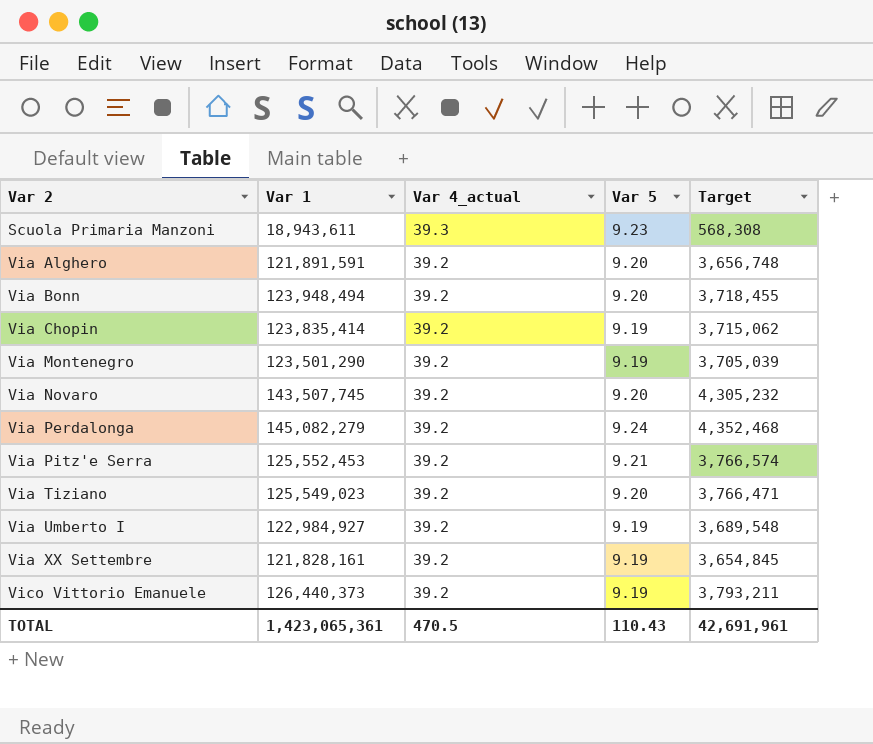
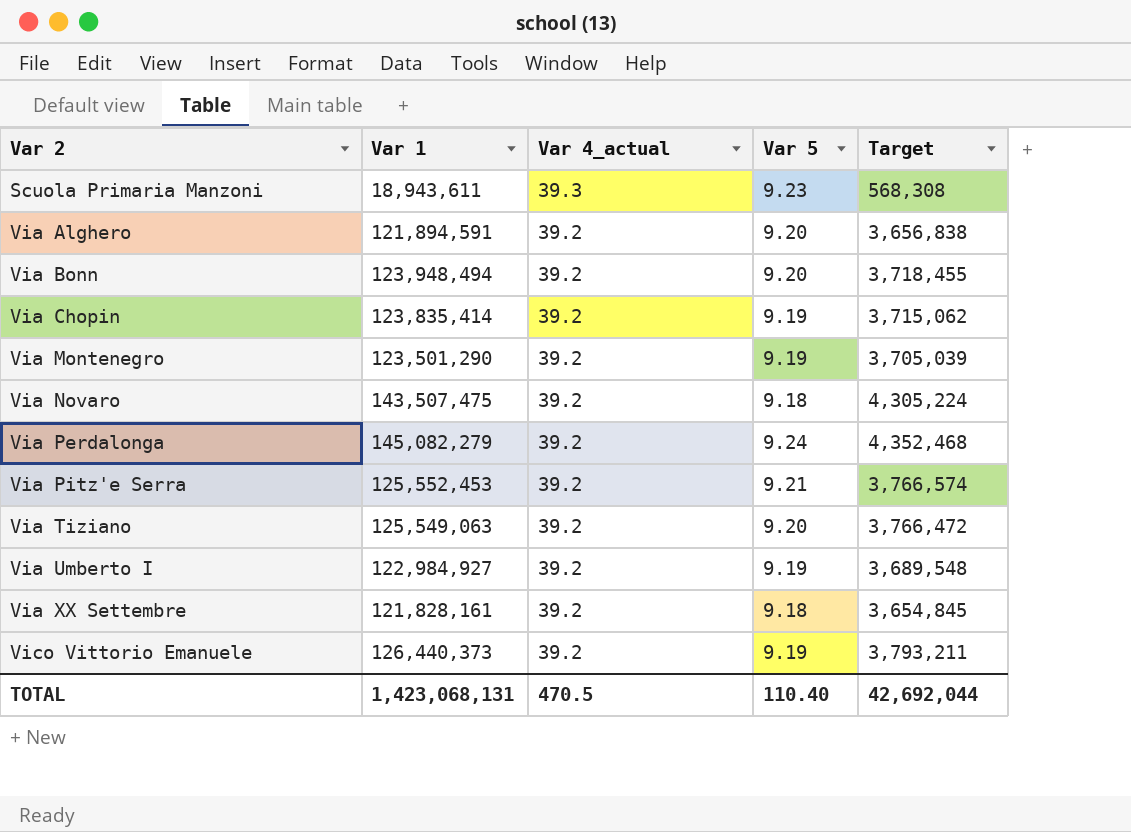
Via Alghero | Var 1: 121,891,591 -> 121,894,591
Via Alghero | Target: 3,656,748 -> 3,656,838
Via Novaro | Var 1: 143,507,745 -> 143,507,475
Via Novaro | Var 5: 9.20 -> 9.18
Via Novaro | Target: 4,305,232 -> 4,305,224
Via Tiziano | Var 1: 125,549,023 -> 125,549,063
Via Tiziano | Target: 3,766,471 -> 3,766,472
Via XX Settembre | Var 5: 9.19 -> 9.18
TOTAL | Var 1: 1,423,065,361 -> 1,423,068,131
TOTAL | Var 5: 110.43 -> 110.40
TOTAL | Target: 42,691,961 -> 42,692,044

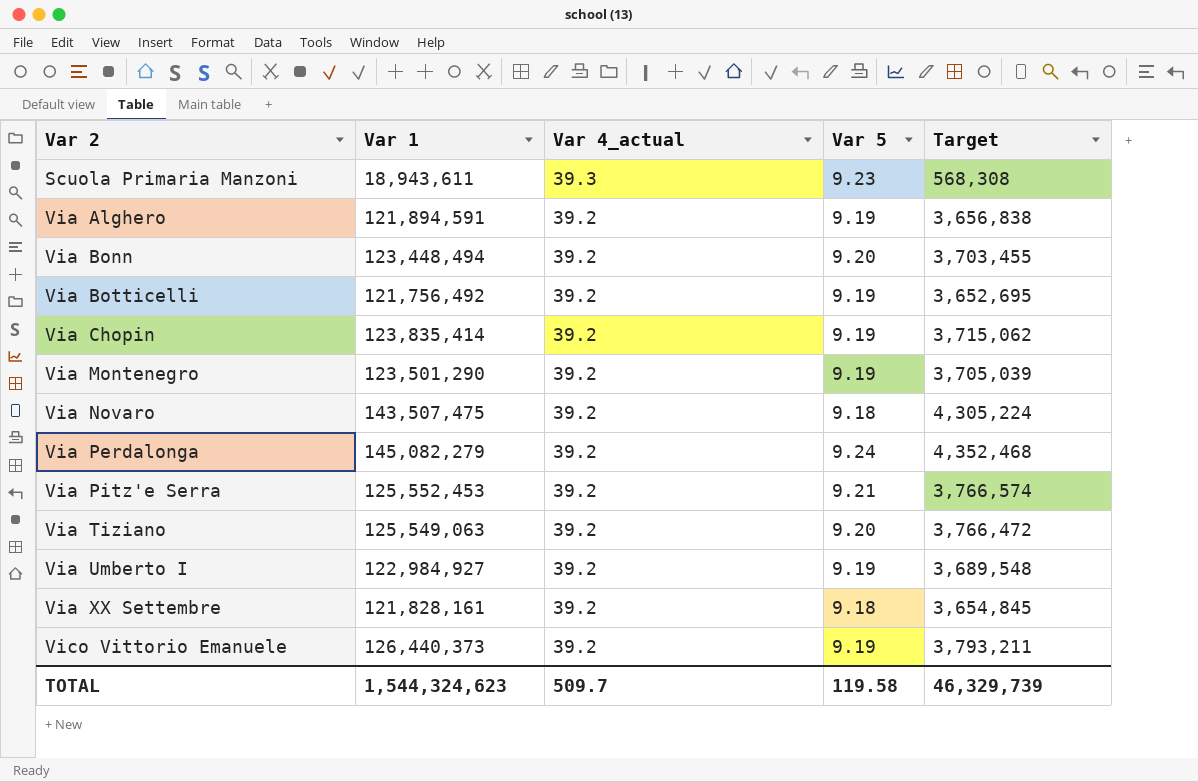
Via Alghero | Var 5: 9.20 -> 9.19
Via Bonn | Var 1: 123,948,494 -> 123,448,494
Via Bonn | Target: 3,718,455 -> 3,703,455
row Via Botticelli: none -> 121,756,492 | 39.2 | 9.19 | 3,652,695
TOTAL | Var 1: 1,423,068,131 -> 1,544,324,623
TOTAL | Var 4_actual: 470.5 -> 509.7
TOTAL | Var 5: 110.40 -> 119.58
TOTAL | Target: 42,692,044 -> 46,329,739

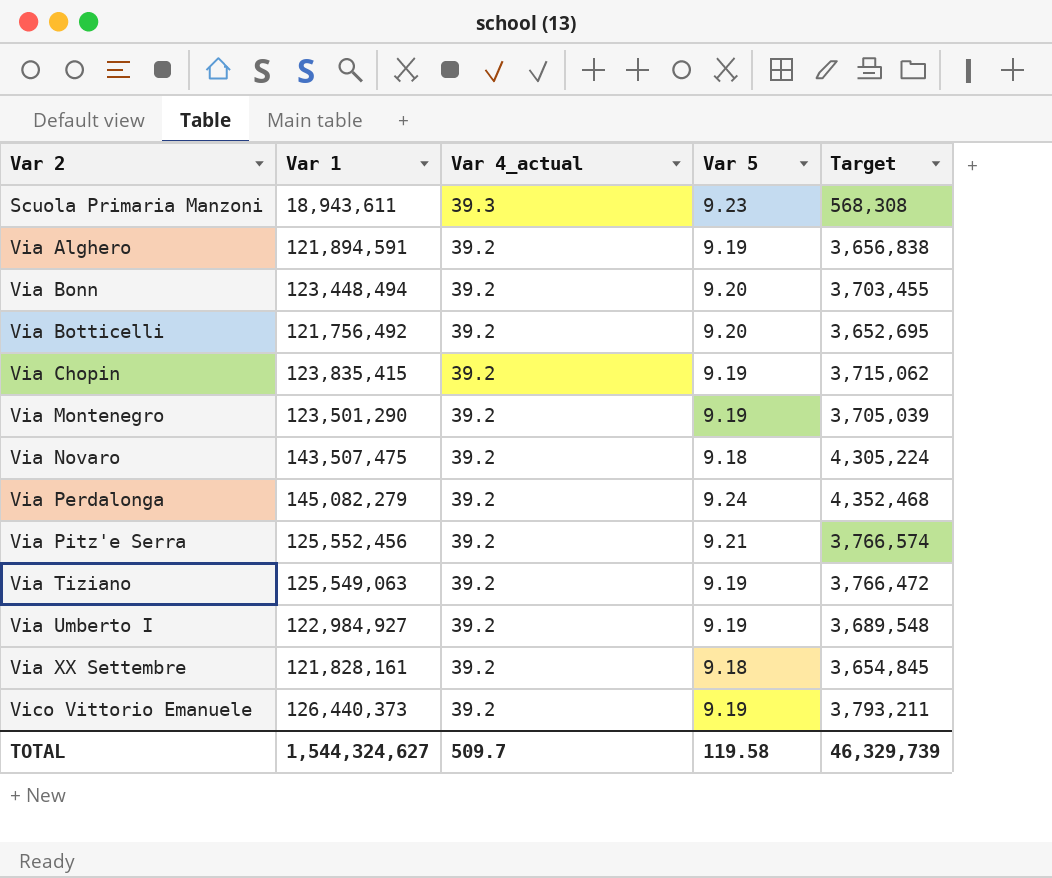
Via Botticelli | Var 5: 9.19 -> 9.20
Via Chopin | Var 1: 123,835,414 -> 123,835,415
Via Pitz'e Serra | Var 1: 125,552,453 -> 125,552,456
Via Tiziano | Var 5: 9.20 -> 9.19
TOTAL | Var 1: 1,544,324,623 -> 1,544,324,627

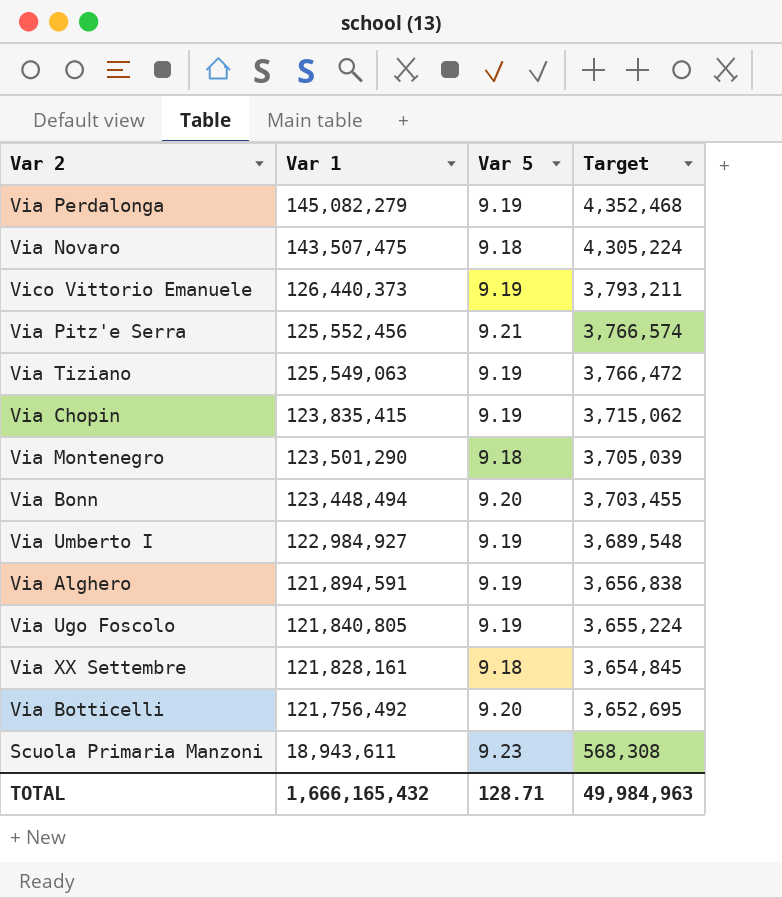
row order: Var 2 ascending -> Var 1 descending
column Var 4_actual | position: 3 -> none
Via Perdalonga | Var 5: 9.24 -> 9.19
Via Montenegro | Var 5: 9.19 -> 9.18
row Via Ugo Foscolo: none -> 121,840,805 | 9.19 | 3,655,224
TOTAL | Var 1: 1,544,324,627 -> 1,666,165,432
TOTAL | Var 5: 119.58 -> 128.71
TOTAL | Target: 46,329,739 -> 49,984,963

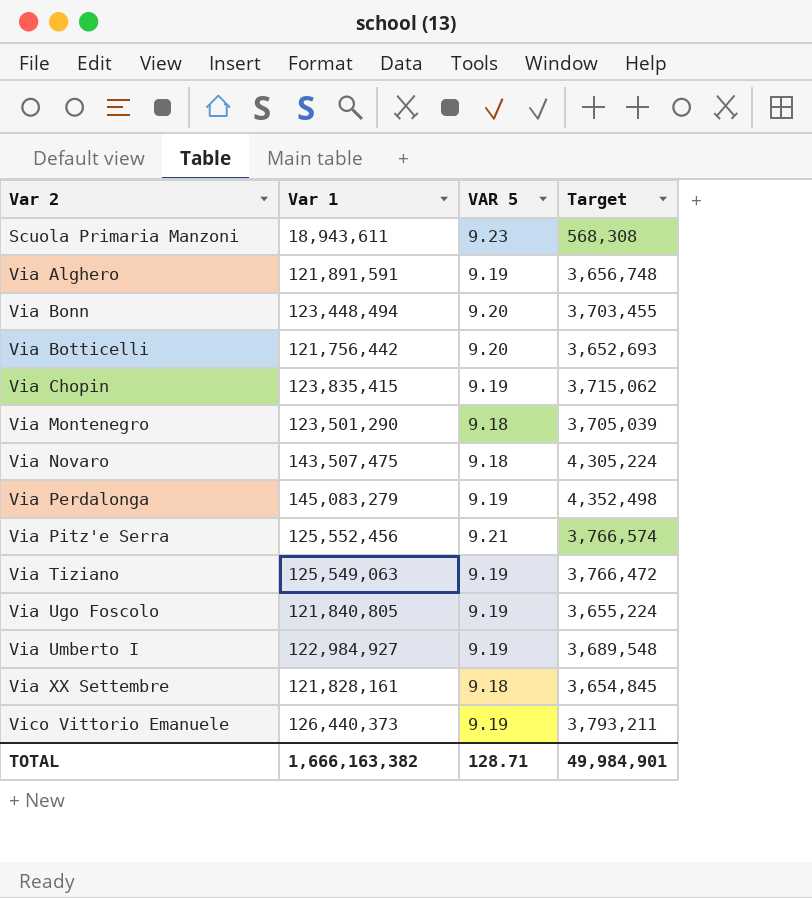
row order: Var 1 descending -> Var 2 ascending
column name: Var 5 -> VAR 5
Via Alghero | Var 1: 121,894,591 -> 121,891,591
Via Alghero | Target: 3,656,838 -> 3,656,748
Via Botticelli | Var 1: 121,756,492 -> 121,756,442
Via Botticelli | Target: 3,652,695 -> 3,652,693
Via Perdalonga | Var 1: 145,082,279 -> 145,083,279
Via Perdalonga | Target: 4,352,468 -> 4,352,498
TOTAL | Var 1: 1,666,165,432 -> 1,666,163,382
TOTAL | Target: 49,984,963 -> 49,984,901

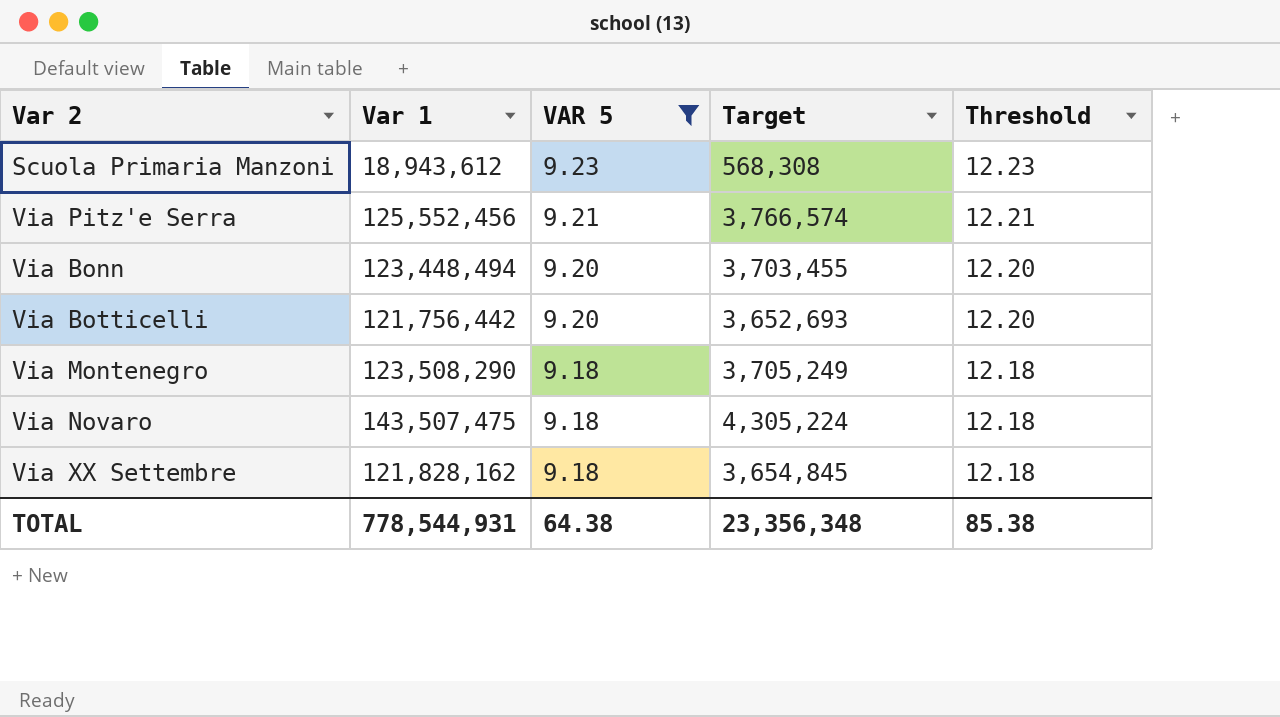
filter: none -> VAR 5 != 9.19
row order: Var 2 ascending -> VAR 5 descending
column Threshold | formula: none -> [VAR 5] + 3
Scuola Primaria Manzoni | Var 1: 18,943,611 -> 18,943,612
Via Montenegro | Var 1: 123,501,290 -> 123,508,290
Via Montenegro | Target: 3,705,039 -> 3,705,249
Via XX Settembre | Var 1: 121,828,161 -> 121,828,162
TOTAL | Var 1: 1,666,163,382 -> 778,544,931
TOTAL | VAR 5: 128.71 -> 64.38
TOTAL | Target: 49,984,901 -> 23,356,348

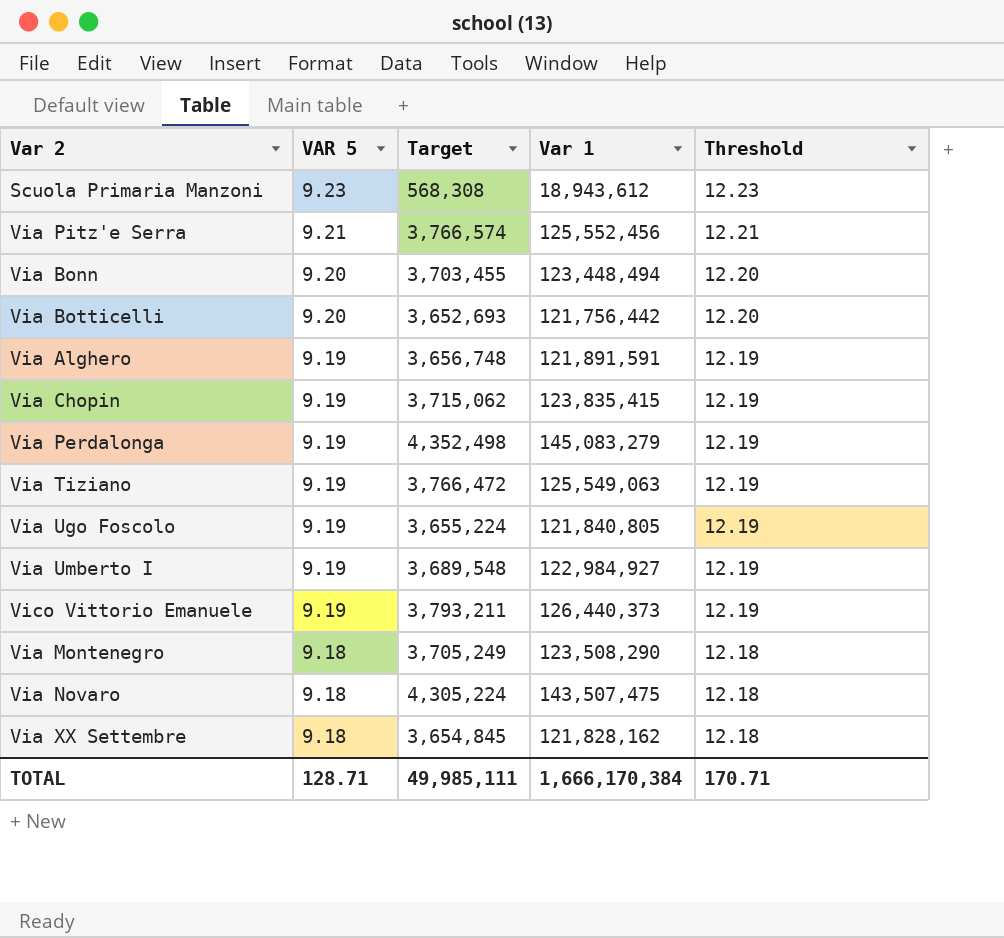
filter: VAR 5 != 9.19 -> none
column Var 1 | position: 2 -> 4
TOTAL | VAR 5: 64.38 -> 128.71
TOTAL | Target: 23,356,348 -> 49,985,111
TOTAL | Var 1: 778,544,931 -> 1,666,170,384
TOTAL | Threshold: 85.38 -> 170.71

